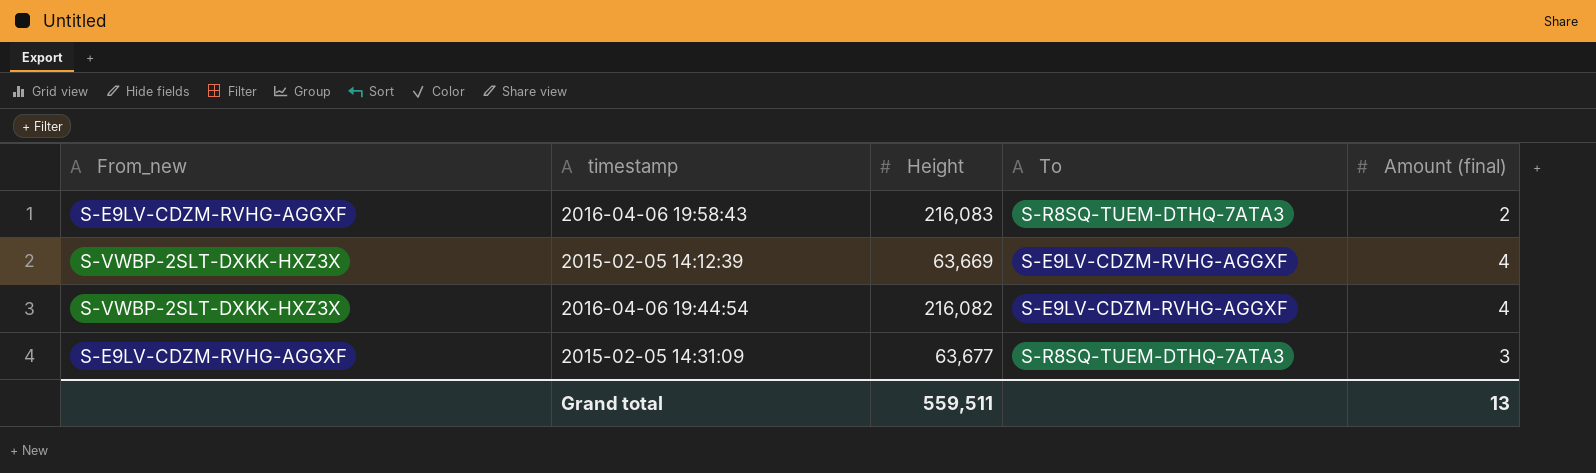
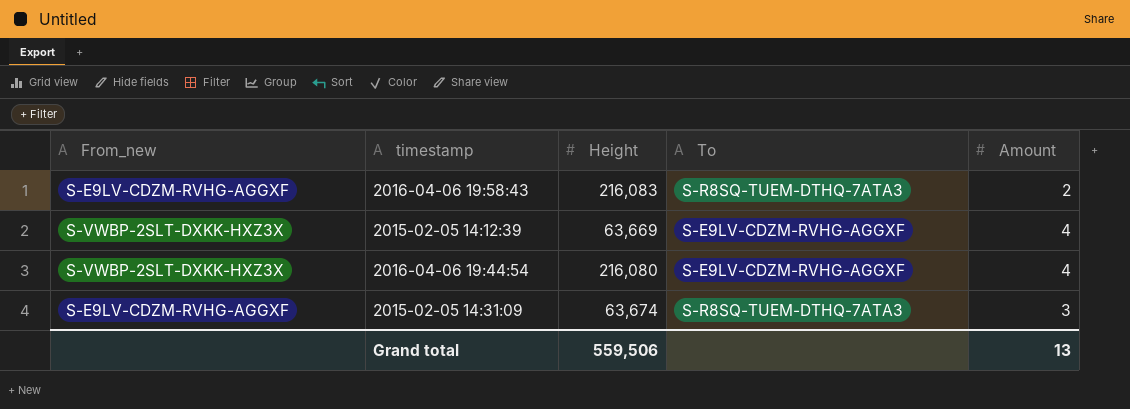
column name: Amount (final) -> Amount
2016-04-06 19:44:54 | Height: 216,082 -> 216,080
2015-02-05 14:31:09 | Height: 63,677 -> 63,674
Grand total | Height: 559,511 -> 559,506

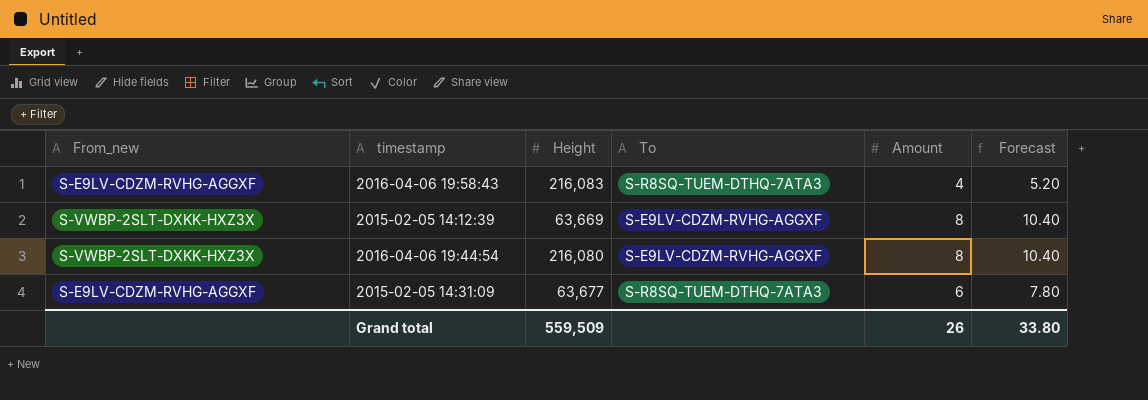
column Forecast | formula: none -> [Amount] * 1.3
2016-04-06 19:58:43 | Amount: 2 -> 4
2015-02-05 14:12:39 | Amount: 4 -> 8
2016-04-06 19:44:54 | Amount: 4 -> 8
2015-02-05 14:31:09 | Height: 63,674 -> 63,677
2015-02-05 14:31:09 | Amount: 3 -> 6
Grand total | Height: 559,506 -> 559,509
Grand total | Amount: 13 -> 26

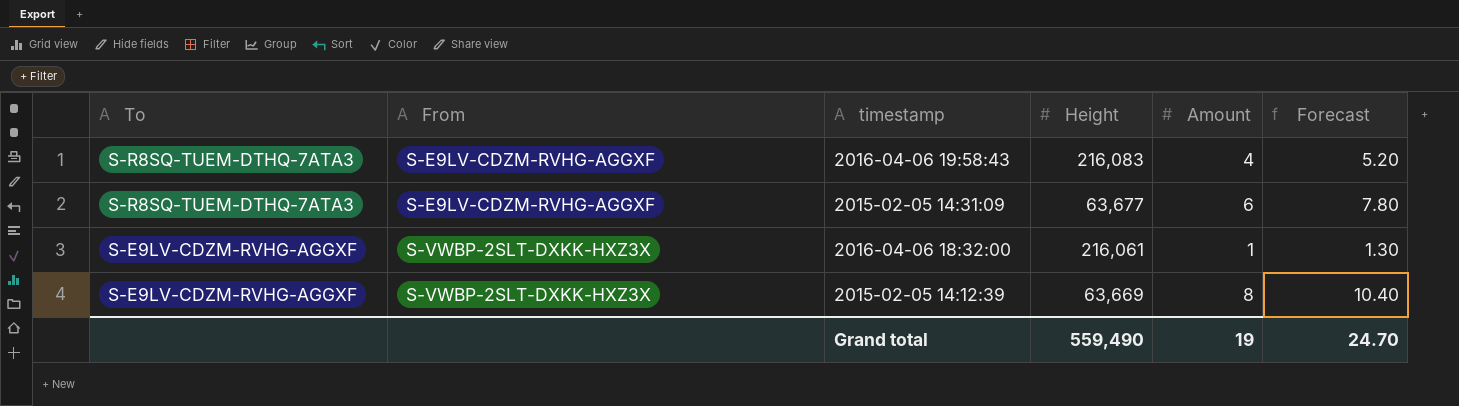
row order: none -> To descending
column To | position: 4 -> 1
column name: From_new -> From
row 2016-04-06 19:44:54: S-VWBP-2SLT-DXKK-HXZ3X | 216,080 | S-E9LV-CDZM-RVHG-AGGXF | 8 | 10.40 -> none
row 2016-04-06 18:32:00: none -> S-E9LV-CDZM-RVHG-AGGXF | S-VWBP-2SLT-DXKK-HXZ3X | 216,061 | 1 | 1.30
Grand total | Height: 559,509 -> 559,490
Grand total | Amount: 26 -> 19
Grand total | Forecast: 33.80 -> 24.70

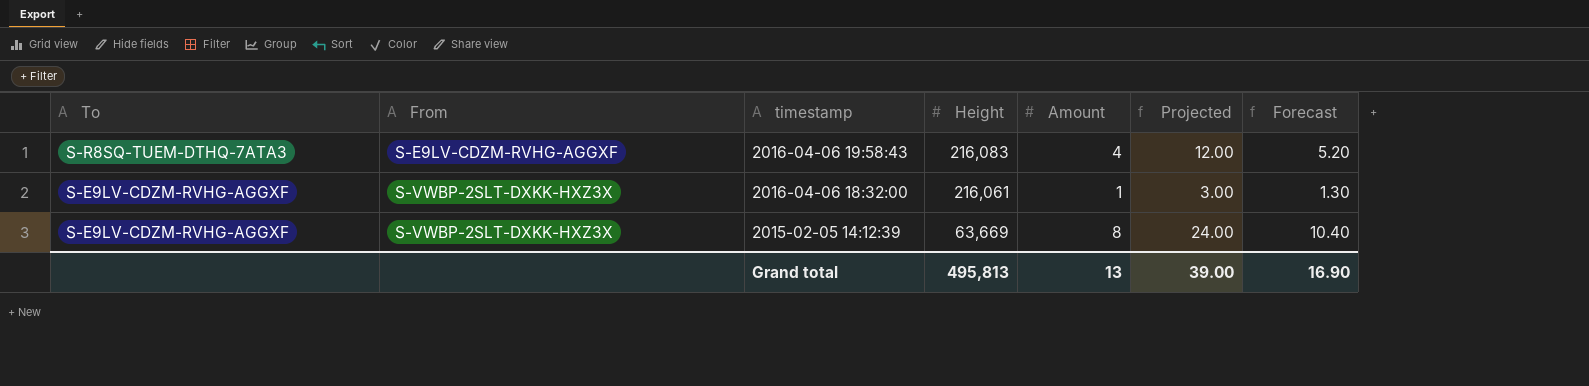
column Projected | formula: none -> [Amount] * 3
row 2015-02-05 14:31:09: S-R8SQ-TUEM-DTHQ-7ATA3 | S-E9LV-CDZM-RVHG-AGGXF | 63,677 | 6 | 7.80 -> none
Grand total | Height: 559,490 -> 495,813
Grand total | Amount: 19 -> 13
Grand total | Forecast: 24.70 -> 16.90

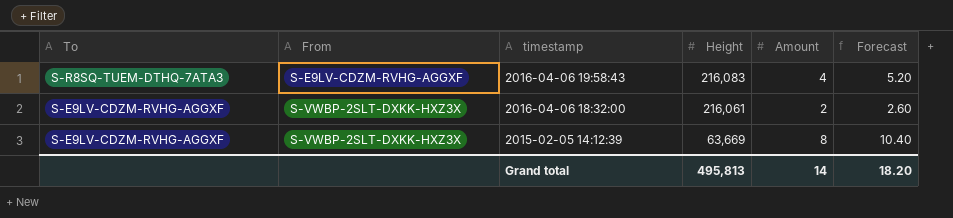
column Projected | formula: [Amount] * 3 -> none
2016-04-06 18:32:00 | Amount: 1 -> 2
2016-04-06 18:32:00 | Forecast: 1.30 -> 2.60
Grand total | Amount: 13 -> 14
Grand total | Forecast: 16.90 -> 18.20

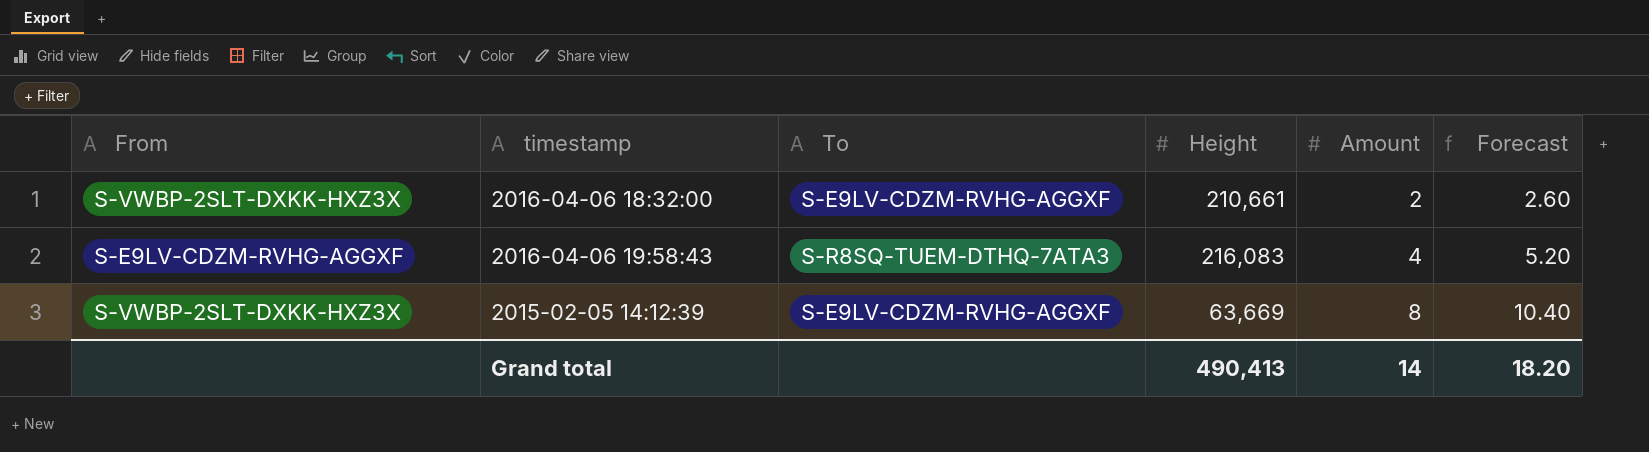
row order: To descending -> Amount ascending
column To | position: 1 -> 3
2016-04-06 18:32:00 | Height: 216,061 -> 210,661
Grand total | Height: 495,813 -> 490,413

